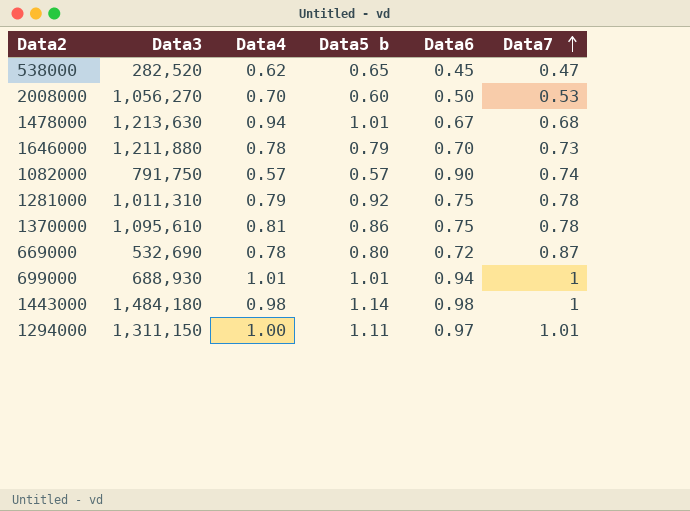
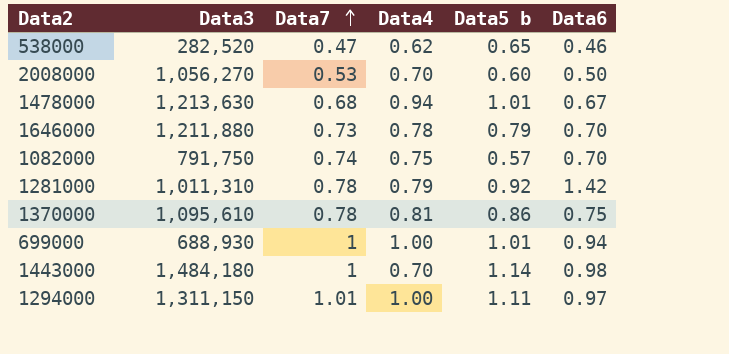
column Data7 | position: 6 -> 3
row 669000: 532,690 | 0.78 | 0.80 | 0.72 | 0.87 -> none
538000 | Data6: 0.45 -> 0.46
1082000 | Data4: 0.57 -> 0.75
1082000 | Data6: 0.90 -> 0.70
1281000 | Data6: 0.75 -> 1.42
699000 | Data4: 1.01 -> 1.00
1443000 | Data4: 0.98 -> 0.70

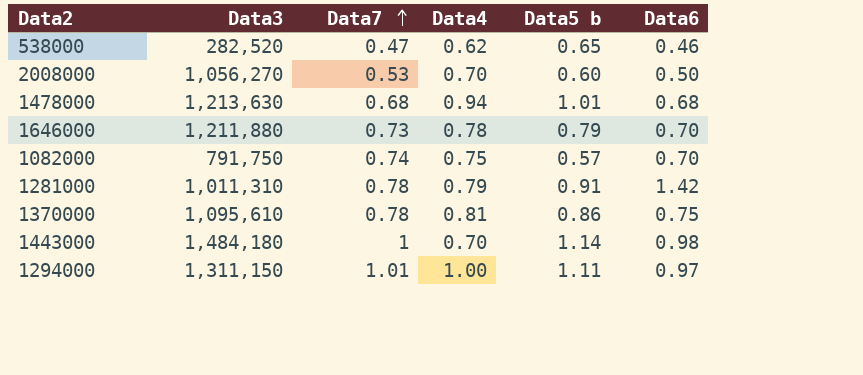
row 699000: 688,930 | 1 | 1.00 | 1.01 | 0.94 -> none
1478000 | Data6: 0.67 -> 0.68
1281000 | Data5 b: 0.92 -> 0.91

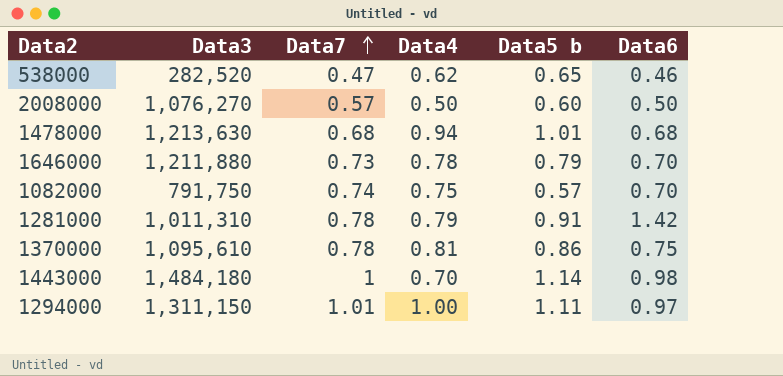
2008000 | Data3: 1,056,270 -> 1,076,270
2008000 | Data7: 0.53 -> 0.57
2008000 | Data4: 0.70 -> 0.50

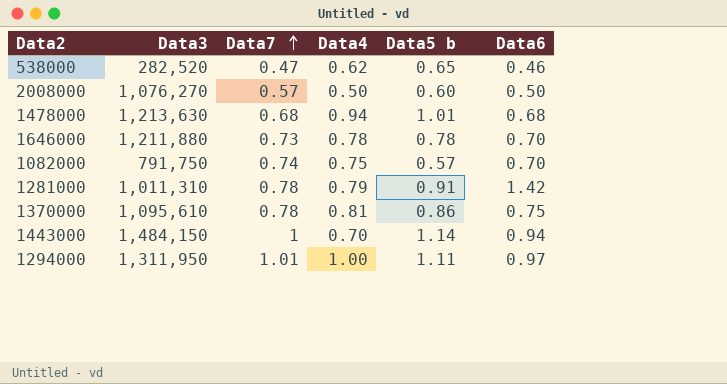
1646000 | Data5 b: 0.79 -> 0.78
1443000 | Data3: 1,484,180 -> 1,484,150
1443000 | Data6: 0.98 -> 0.94
1294000 | Data3: 1,311,150 -> 1,311,950

